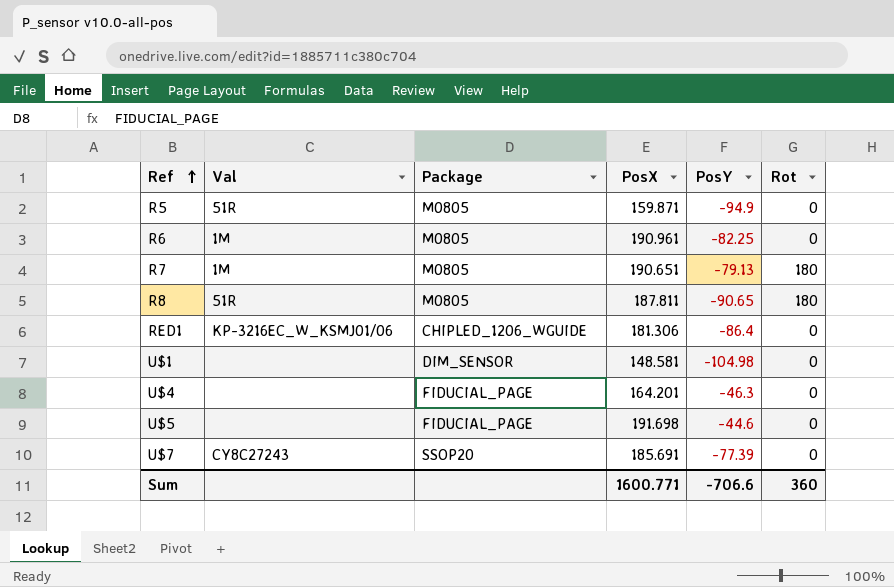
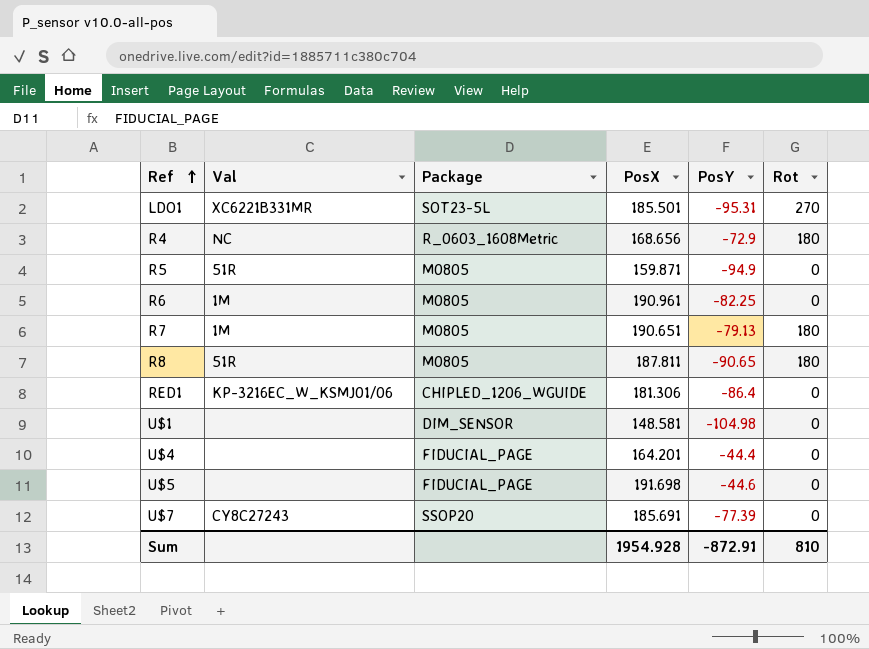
row LDO1: none -> XC6221B331MR | SOT23-5L | 185.501 | -95.31 | 270
row R4: none -> NC | R_0603_1608Metric | 168.656 | -72.9 | 180
U$4 | PosY: -46.3 -> -44.4
Sum | PosX: 1600.771 -> 1954.928
Sum | PosY: -706.6 -> -872.91
Sum | Rot: 360 -> 810

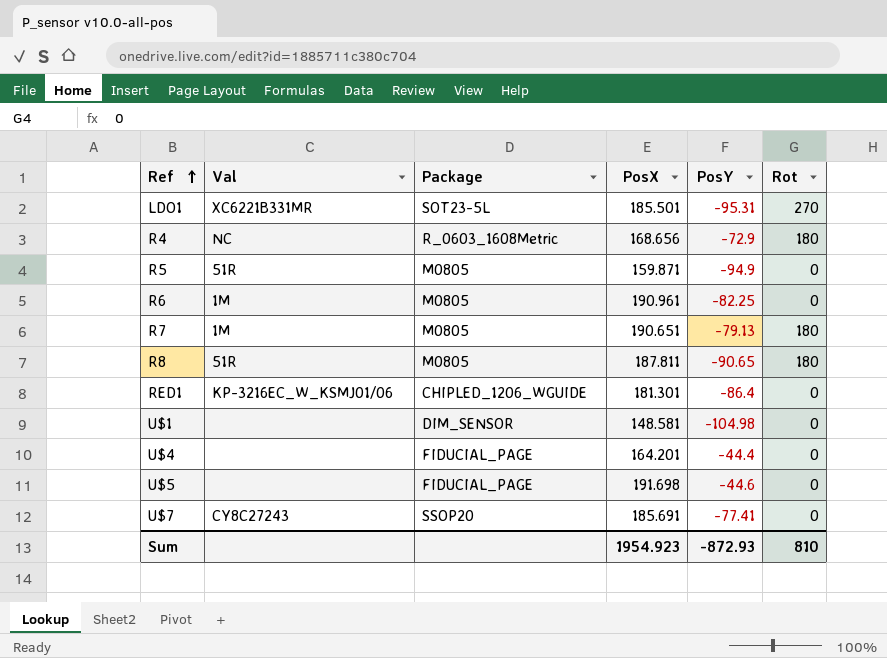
RED1 | PosX: 181.306 -> 181.301
U$7 | PosY: -77.39 -> -77.41
Sum | PosX: 1954.928 -> 1954.923
Sum | PosY: -872.91 -> -872.93

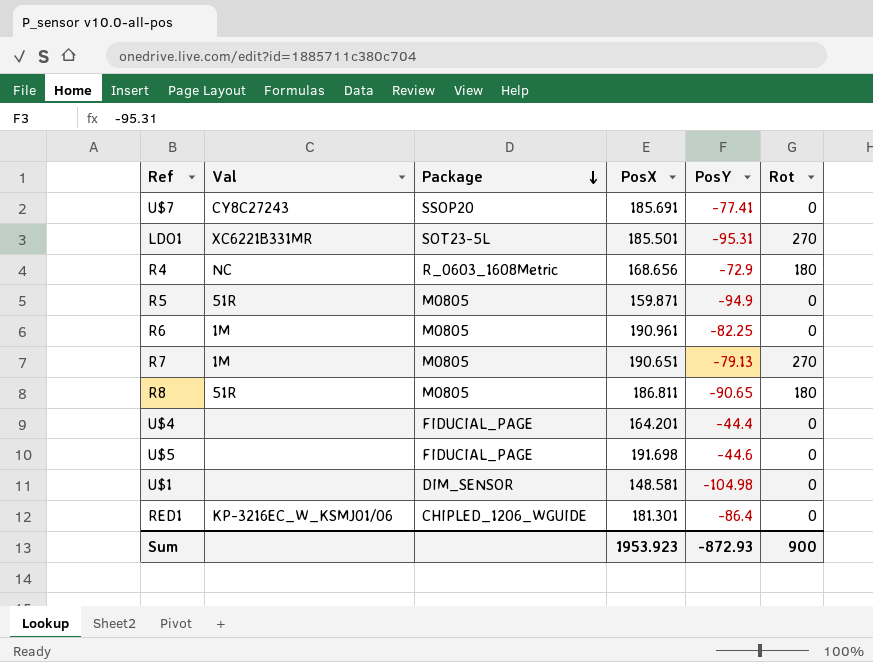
row order: Ref ascending -> Package descending
R7 | Rot: 180 -> 270
R8 | PosX: 187.811 -> 186.811
Sum | PosX: 1954.923 -> 1953.923
Sum | Rot: 810 -> 900

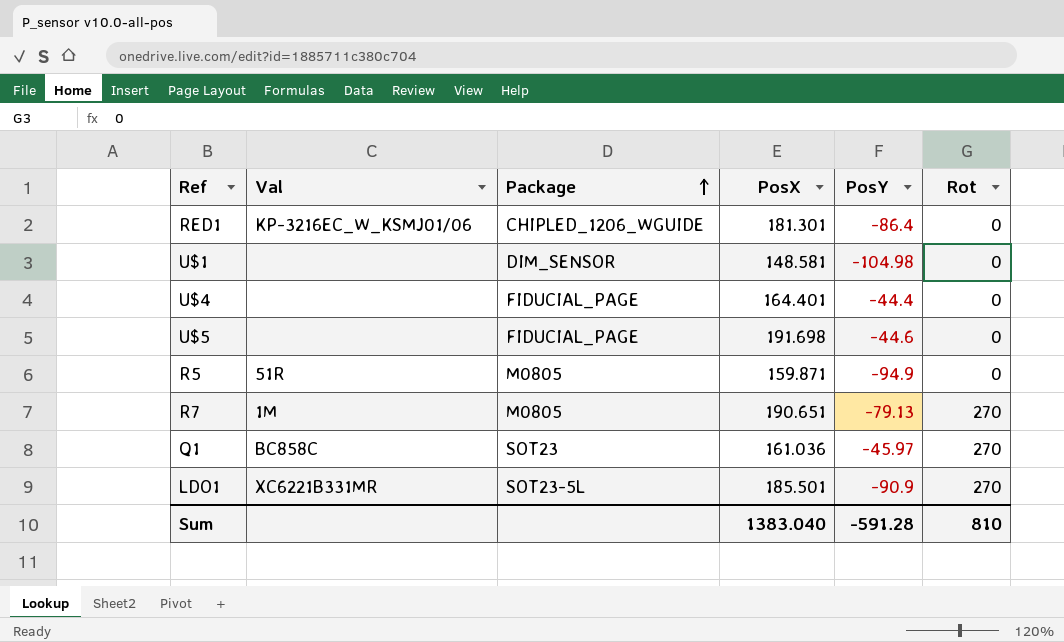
row order: Package descending -> Package ascending
row U$7: CY8C27243 | SSOP20 | 185.691 | -77.41 | 0 -> none
row R4: NC | R_0603_1608Metric | 168.656 | -72.9 | 180 -> none
row R6: 1M | M0805 | 190.961 | -82.25 | 0 -> none
row R8: 51R | M0805 | 186.811 | -90.65 | 180 -> none
U$4 | PosX: 164.201 -> 164.401
row Q1: none -> BC858C | SOT23 | 161.036 | -45.97 | 270
LDO1 | PosY: -95.31 -> -90.9
Sum | PosX: 1953.923 -> 1383.040
Sum | PosY: -872.93 -> -591.28
Sum | Rot: 900 -> 810

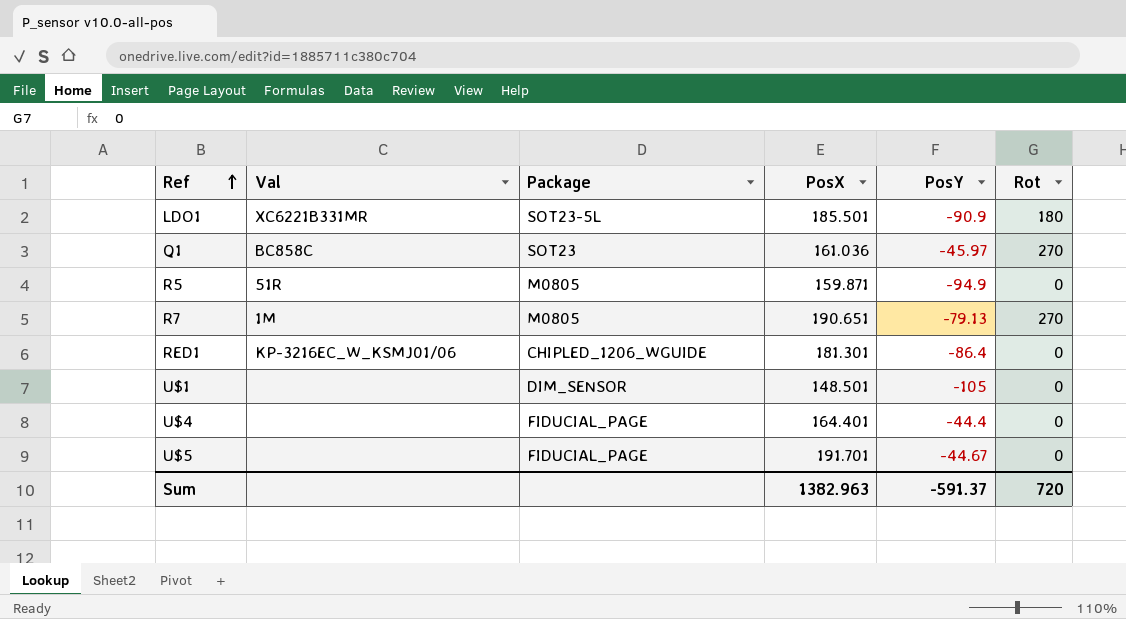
row order: Package ascending -> Ref ascending
LDO1 | Rot: 270 -> 180
U$1 | PosX: 148.581 -> 148.501
U$1 | PosY: -104.98 -> -105
U$5 | PosX: 191.698 -> 191.701
U$5 | PosY: -44.6 -> -44.67
Sum | PosX: 1383.040 -> 1382.963
Sum | PosY: -591.28 -> -591.37
Sum | Rot: 810 -> 720

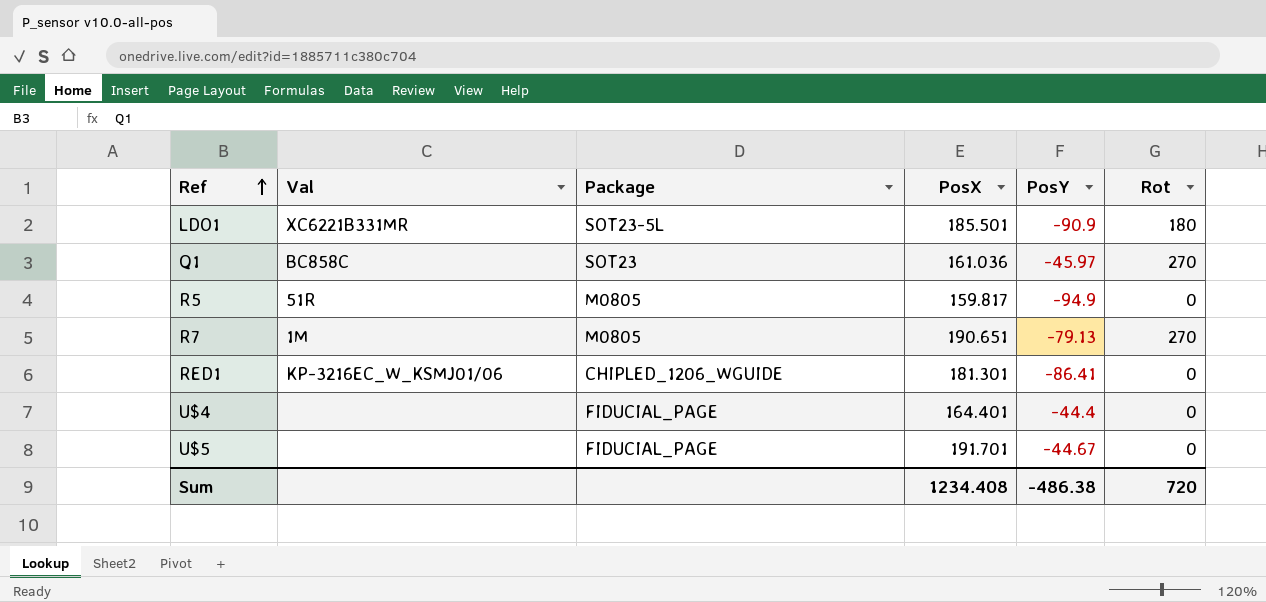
row U$1: none | DIM_SENSOR | 148.501 | -105 | 0 -> none
R5 | PosX: 159.871 -> 159.817
RED1 | PosY: -86.4 -> -86.41
Sum | PosX: 1382.963 -> 1234.408
Sum | PosY: -591.37 -> -486.38

